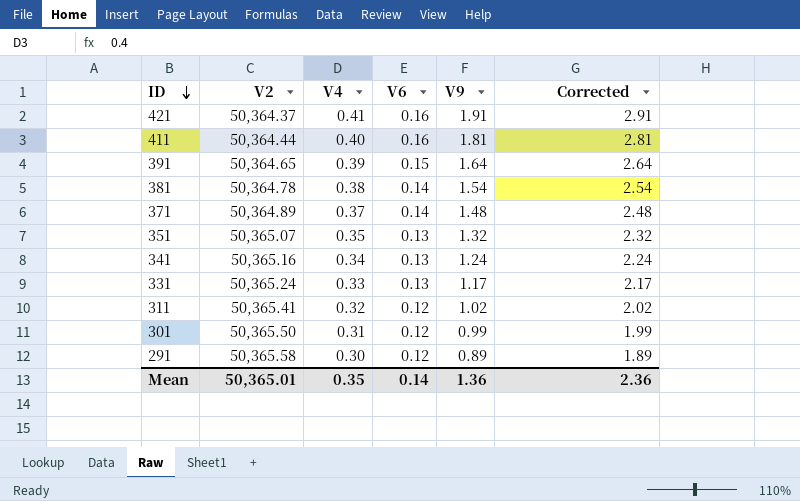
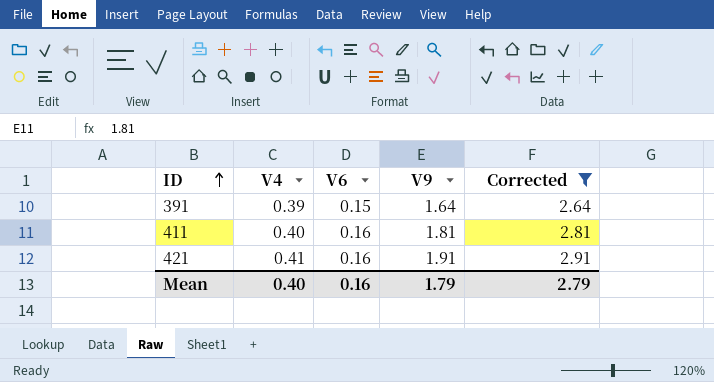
filter: none -> Corrected >= 2.64
row order: ID descending -> ID ascending
column V2 | position: 2 -> none
Mean | V4: 0.35 -> 0.40
Mean | V6: 0.14 -> 0.16
Mean | V9: 1.36 -> 1.79
Mean | Corrected: 2.36 -> 2.79

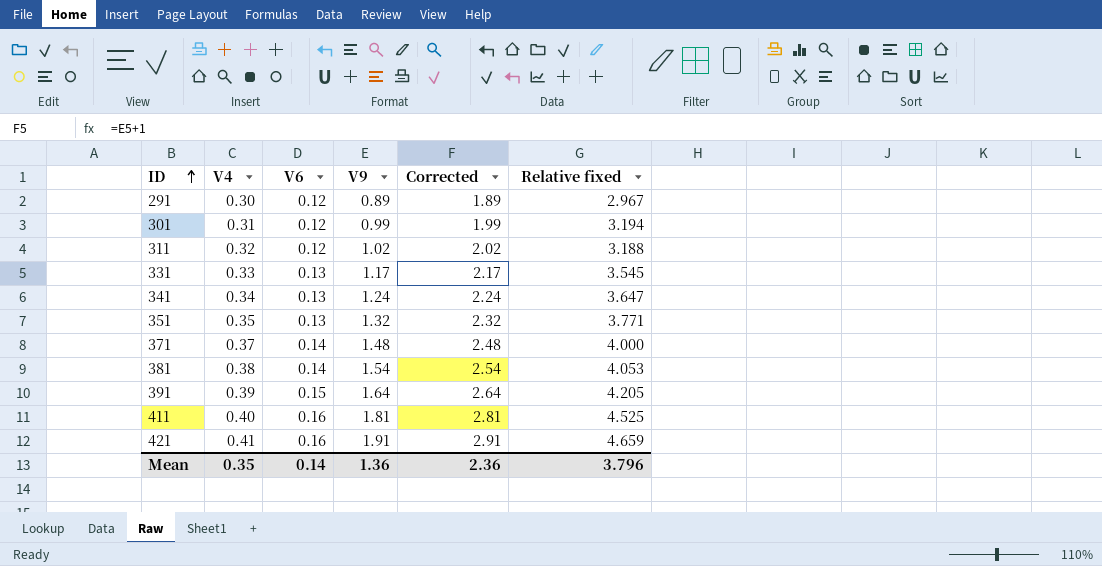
filter: Corrected >= 2.64 -> none
column Relative fixed | formula: none -> [V9] / [V4]
Mean | V4: 0.40 -> 0.35
Mean | V6: 0.16 -> 0.14
Mean | V9: 1.79 -> 1.36
Mean | Corrected: 2.79 -> 2.36

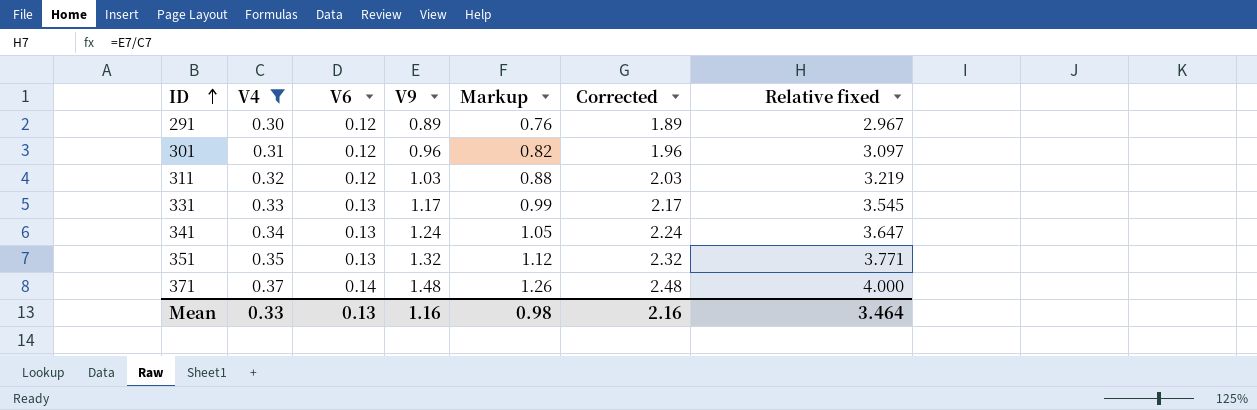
filter: none -> V4 <= 0.37
column Markup | formula: none -> [V9] * 0.85
301 | V9: 0.99 -> 0.96
301 | Corrected: 1.99 -> 1.96
301 | Relative fixed: 3.194 -> 3.097
311 | V9: 1.02 -> 1.03
311 | Corrected: 2.02 -> 2.03
311 | Relative fixed: 3.188 -> 3.219
Mean | V4: 0.35 -> 0.33
Mean | V6: 0.14 -> 0.13
Mean | V9: 1.36 -> 1.16
Mean | Corrected: 2.36 -> 2.16
Mean | Relative fixed: 3.796 -> 3.464

